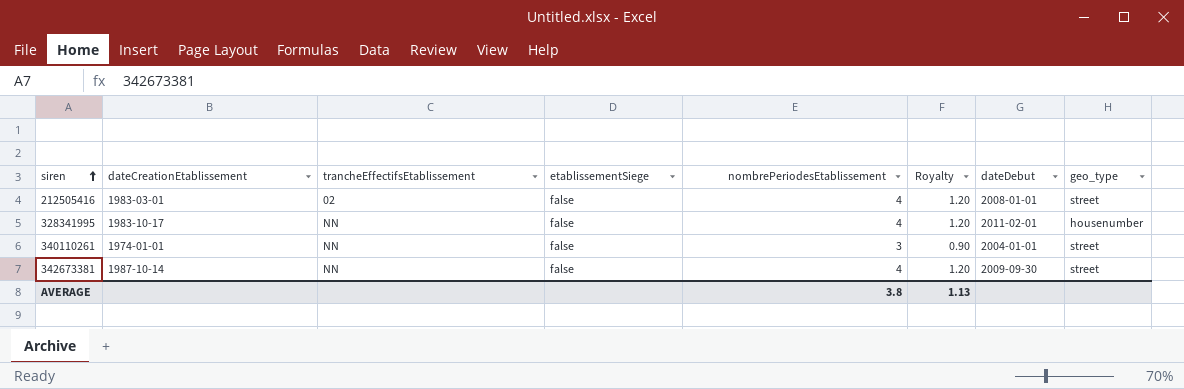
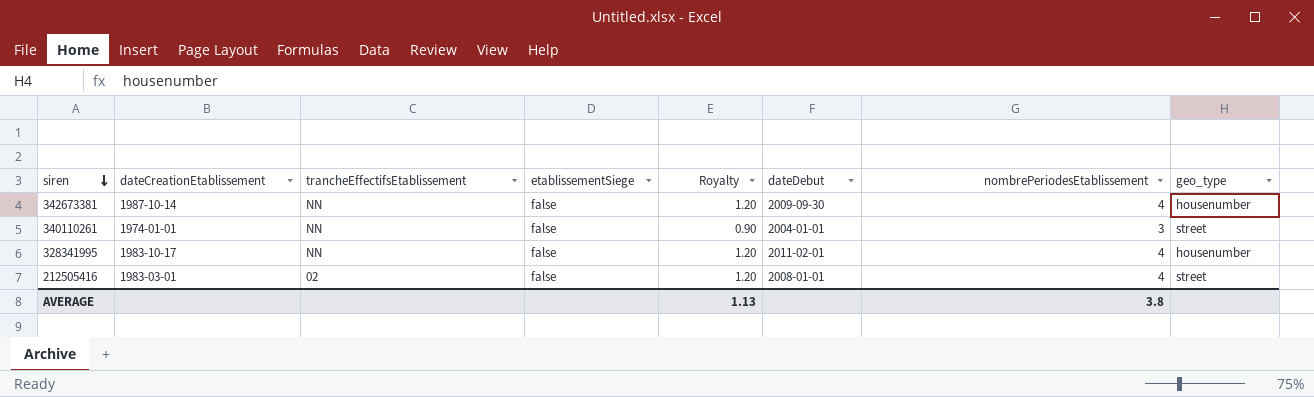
row order: siren ascending -> siren descending
column nombrePeriodesEtablissement | position: 5 -> 7
342673381 | geo_type: street -> housenumber

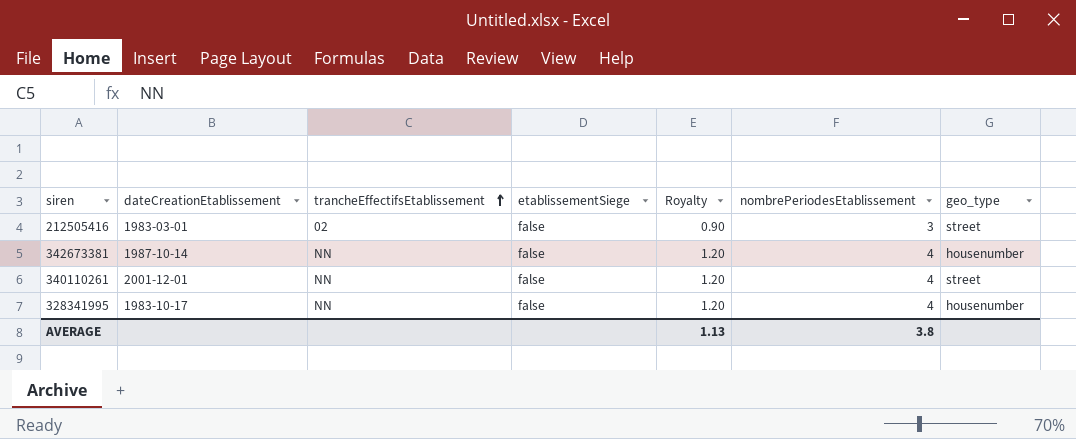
row order: siren descending -> trancheEffectifsEtablissement ascending
column dateDebut | position: 6 -> none
212505416 | Royalty: 1.20 -> 0.90
212505416 | nombrePeriodesEtablissement: 4 -> 3
340110261 | dateCreationEtablissement: 1974-01-01 -> 2001-12-01
340110261 | Royalty: 0.90 -> 1.20
340110261 | nombrePeriodesEtablissement: 3 -> 4

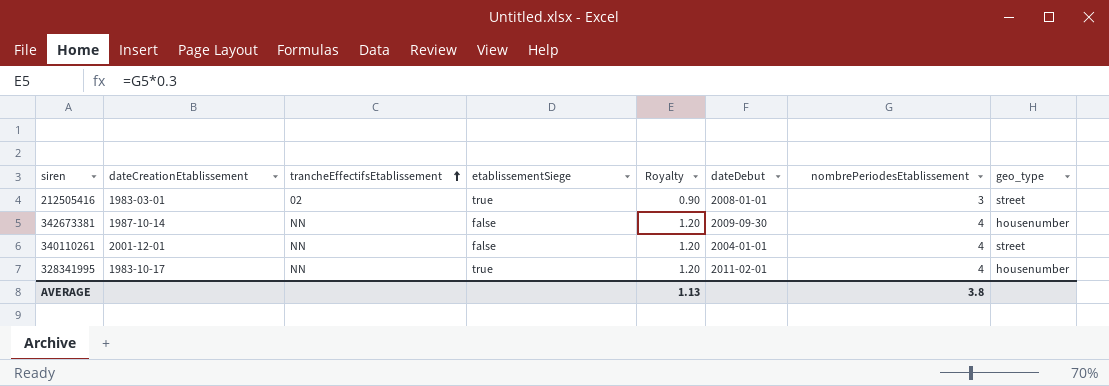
column dateDebut | position: none -> 6
212505416 | etablissementSiege: false -> true
328341995 | etablissementSiege: false -> true

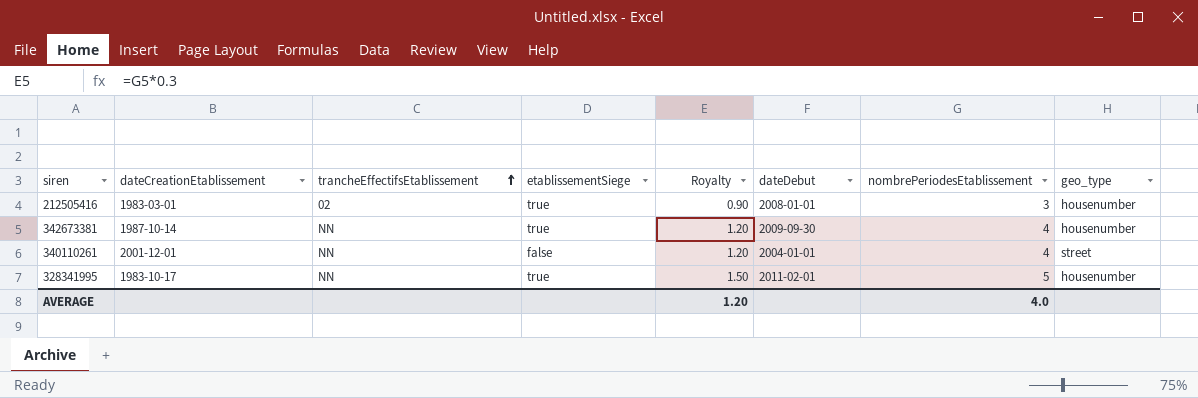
212505416 | geo_type: street -> housenumber
342673381 | etablissementSiege: false -> true
328341995 | Royalty: 1.20 -> 1.50
328341995 | nombrePeriodesEtablissement: 4 -> 5
AVERAGE | Royalty: 1.13 -> 1.20
AVERAGE | nombrePeriodesEtablissement: 3.8 -> 4.0

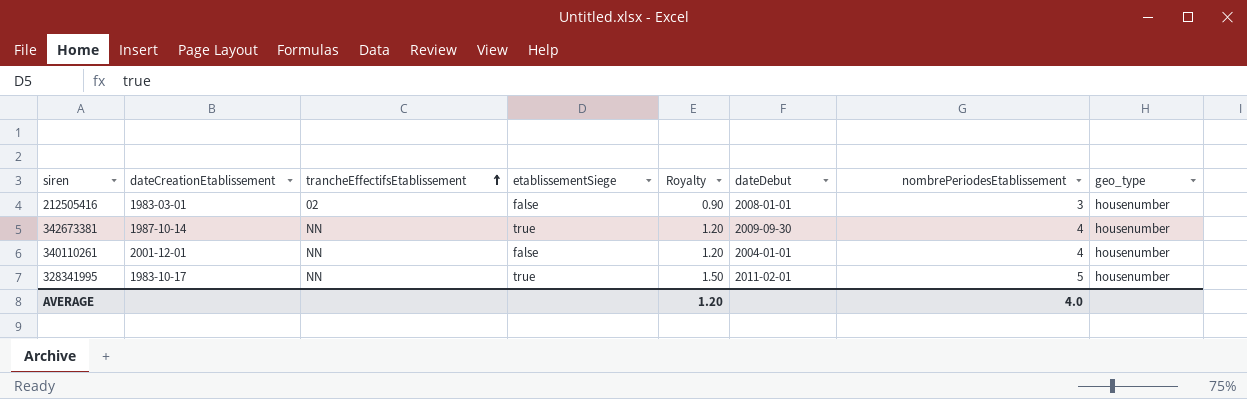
212505416 | etablissementSiege: true -> false
340110261 | geo_type: street -> housenumber

